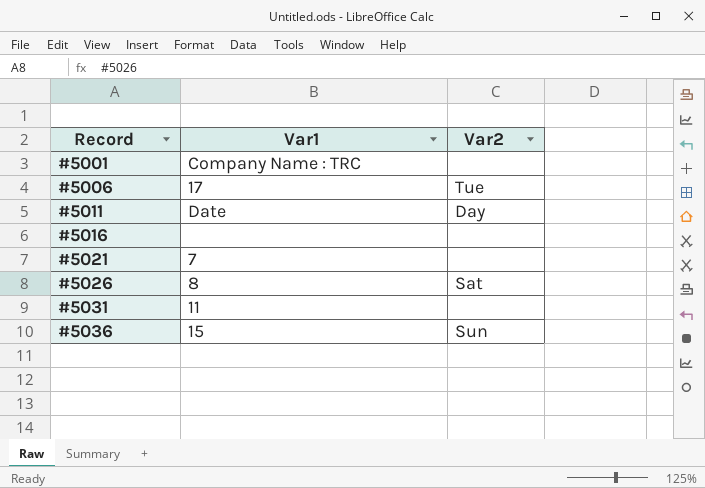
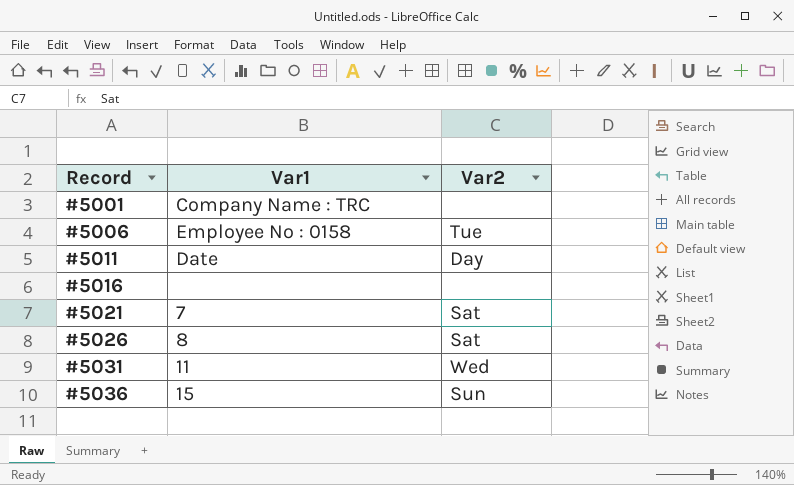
#5006 | Var1: 17 -> Employee No : 0158
#5021 | Var2: none -> Sat
#5031 | Var2: none -> Wed

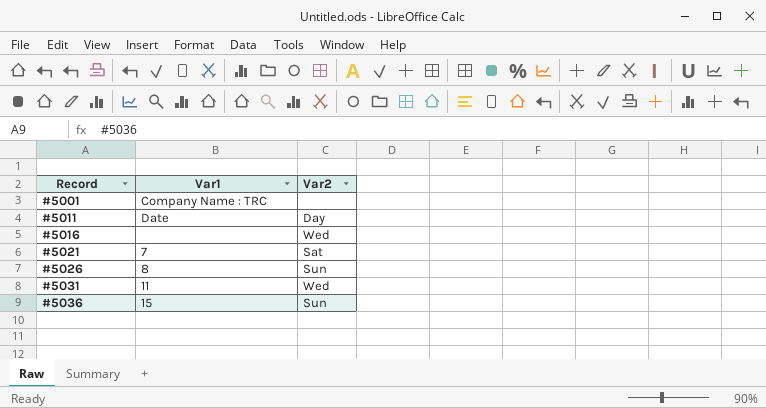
row #5006: Employee No : 0158 | Tue -> none
#5016 | Var2: none -> Wed
#5026 | Var2: Sat -> Sun

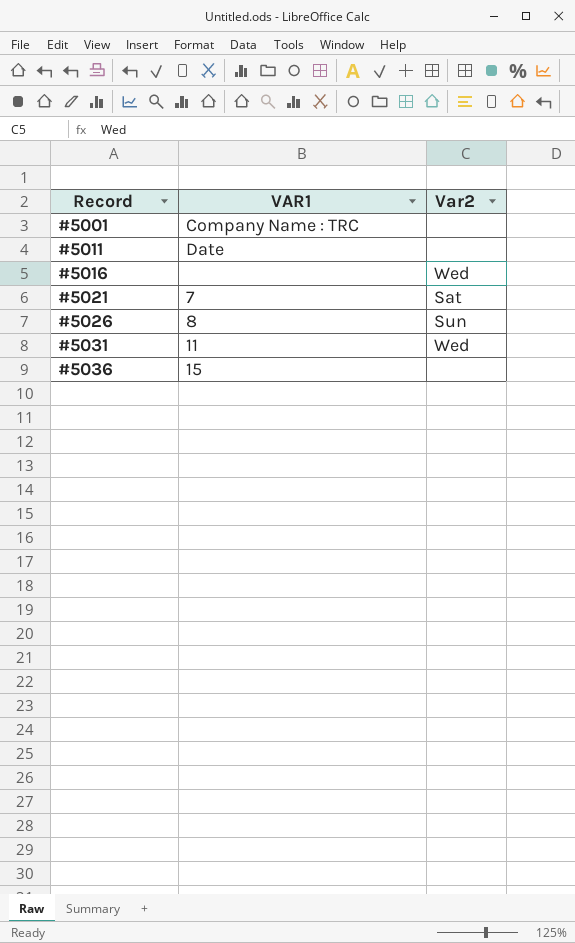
column name: Var1 -> VAR1
#5011 | Var2: Day -> none
#5036 | Var2: Sun -> none

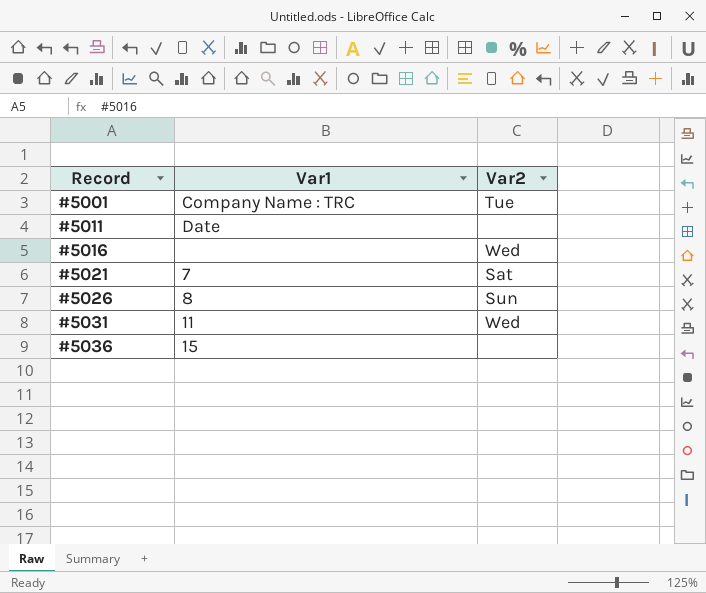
column name: VAR1 -> Var1
#5001 | Var2: none -> Tue

